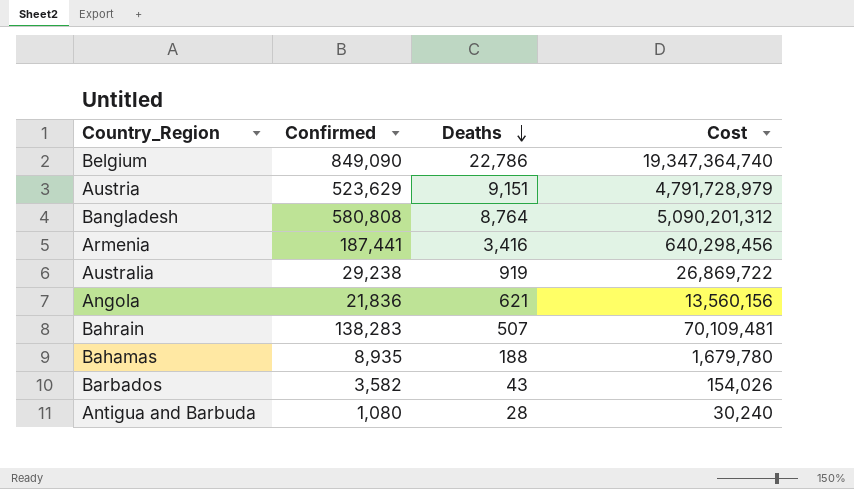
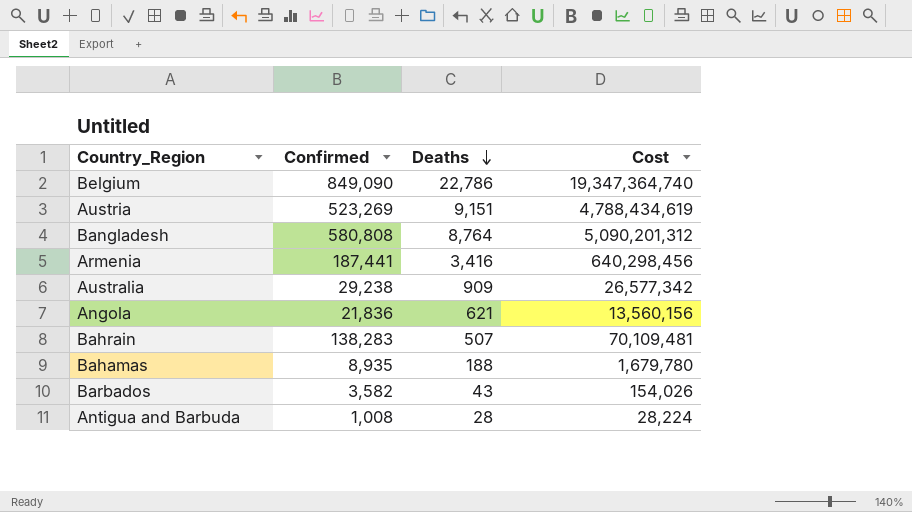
Austria | Confirmed: 523,629 -> 523,269
Austria | Cost: 4,791,728,979 -> 4,788,434,619
Australia | Deaths: 919 -> 909
Australia | Cost: 26,869,722 -> 26,577,342
Antigua and Barbuda | Confirmed: 1,080 -> 1,008
Antigua and Barbuda | Cost: 30,240 -> 28,224

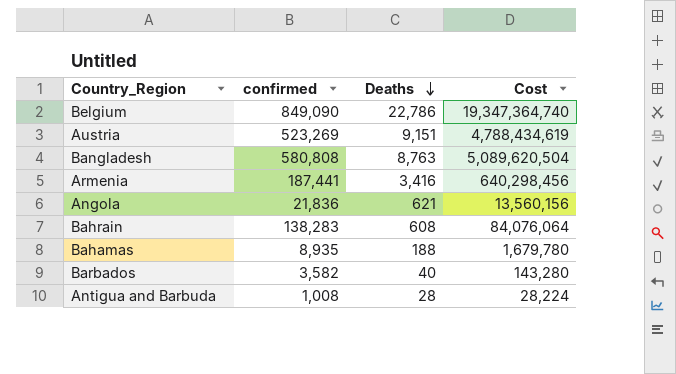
column name: Confirmed -> confirmed
row Australia: 29,238 | 909 | 26,577,342 -> none
Bangladesh | Deaths: 8,764 -> 8,763
Bangladesh | Cost: 5,090,201,312 -> 5,089,620,504
Bahrain | Deaths: 507 -> 608
Bahrain | Cost: 70,109,481 -> 84,076,064
Barbados | Deaths: 43 -> 40
Barbados | Cost: 154,026 -> 143,280

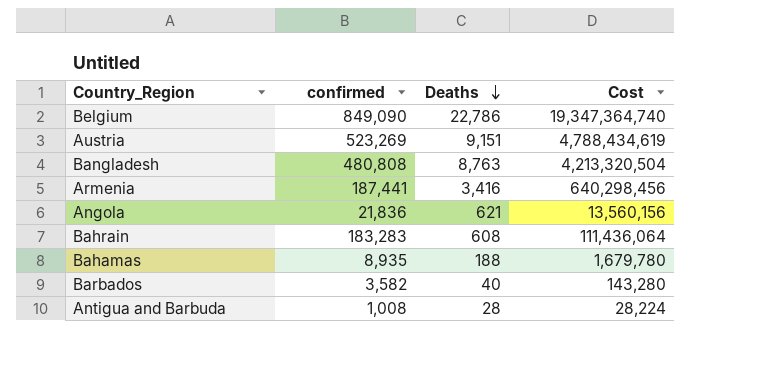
Bangladesh | confirmed: 580,808 -> 480,808
Bangladesh | Cost: 5,089,620,504 -> 4,213,320,504
Bahrain | confirmed: 138,283 -> 183,283
Bahrain | Cost: 84,076,064 -> 111,436,064

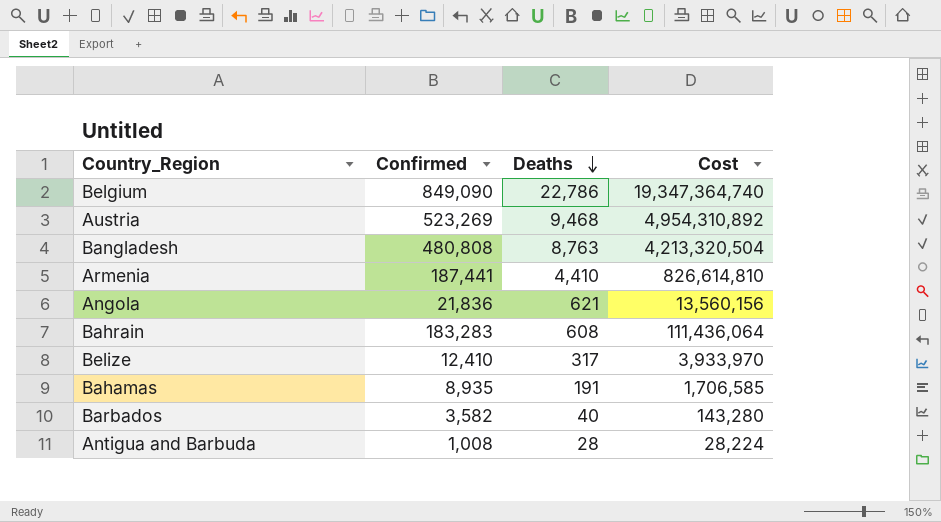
column name: confirmed -> Confirmed
Austria | Deaths: 9,151 -> 9,468
Austria | Cost: 4,788,434,619 -> 4,954,310,892
Armenia | Deaths: 3,416 -> 4,410
Armenia | Cost: 640,298,456 -> 826,614,810
row Belize: none -> 12,410 | 317 | 3,933,970
Bahamas | Deaths: 188 -> 191
Bahamas | Cost: 1,679,780 -> 1,706,585

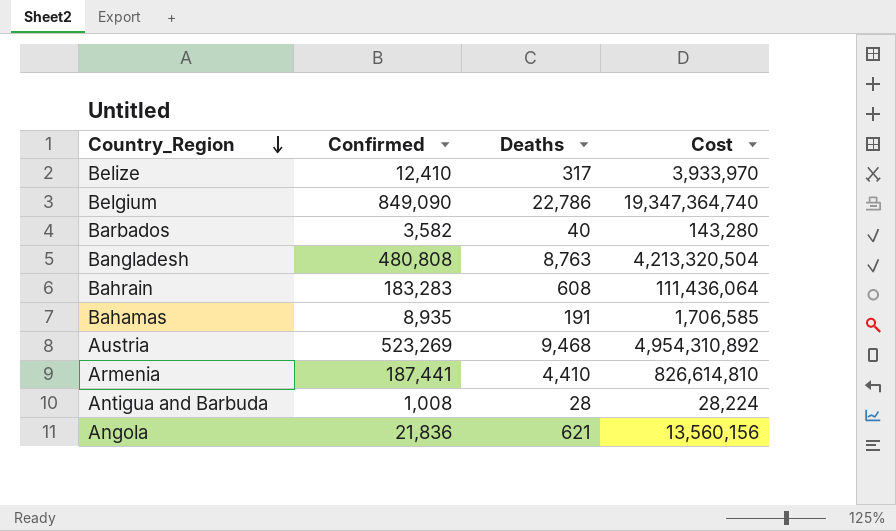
row order: Deaths descending -> Country_Region descending

